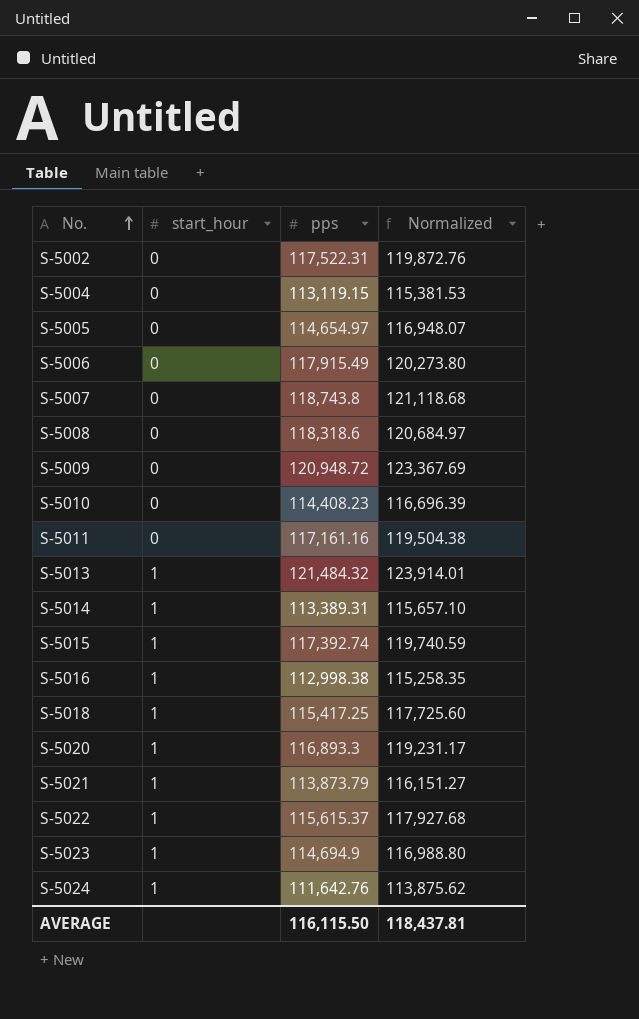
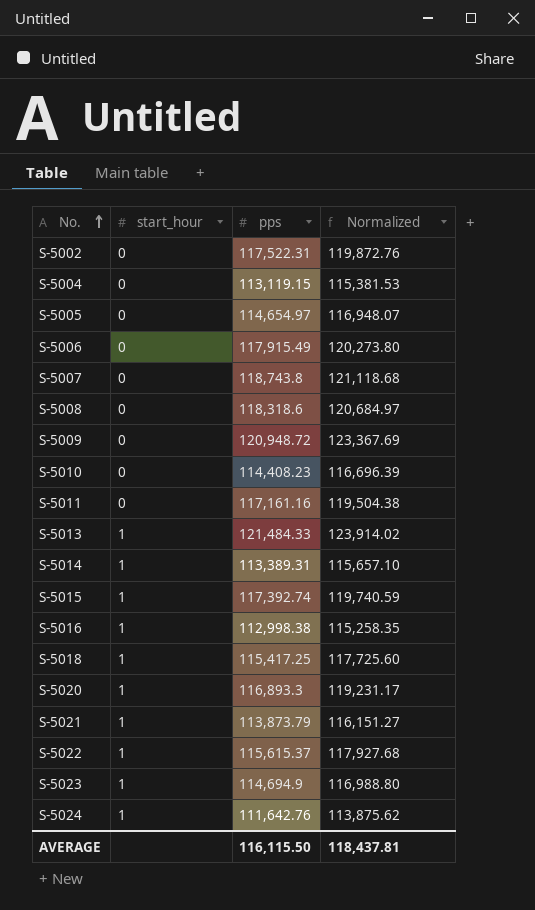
S-5013 | pps: 121,484.32 -> 121,484.33
S-5013 | Normalized: 123,914.01 -> 123,914.02

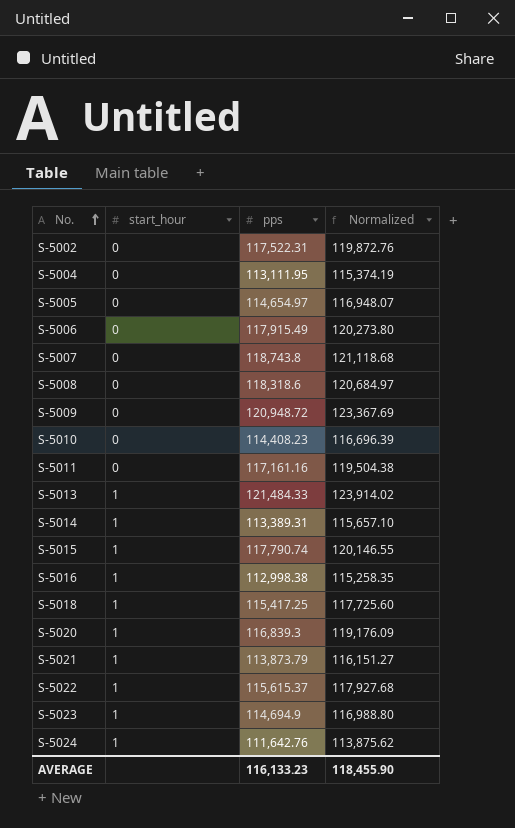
S-5004 | pps: 113,119.15 -> 113,111.95
S-5004 | Normalized: 115,381.53 -> 115,374.19
S-5015 | pps: 117,392.74 -> 117,790.74
S-5015 | Normalized: 119,740.59 -> 120,146.55
S-5020 | pps: 116,893.3 -> 116,839.3
S-5020 | Normalized: 119,231.17 -> 119,176.09
AVERAGE | pps: 116,115.50 -> 116,133.23
AVERAGE | Normalized: 118,437.81 -> 118,455.90

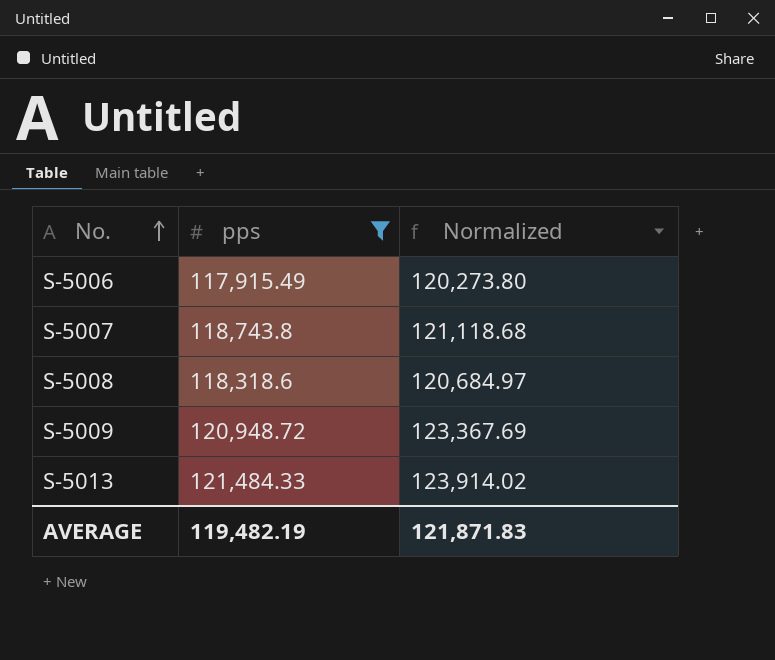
filter: none -> pps >= 117,915.49
column start_hour | position: 2 -> none
AVERAGE | pps: 116,133.23 -> 119,482.19
AVERAGE | Normalized: 118,455.90 -> 121,871.83

